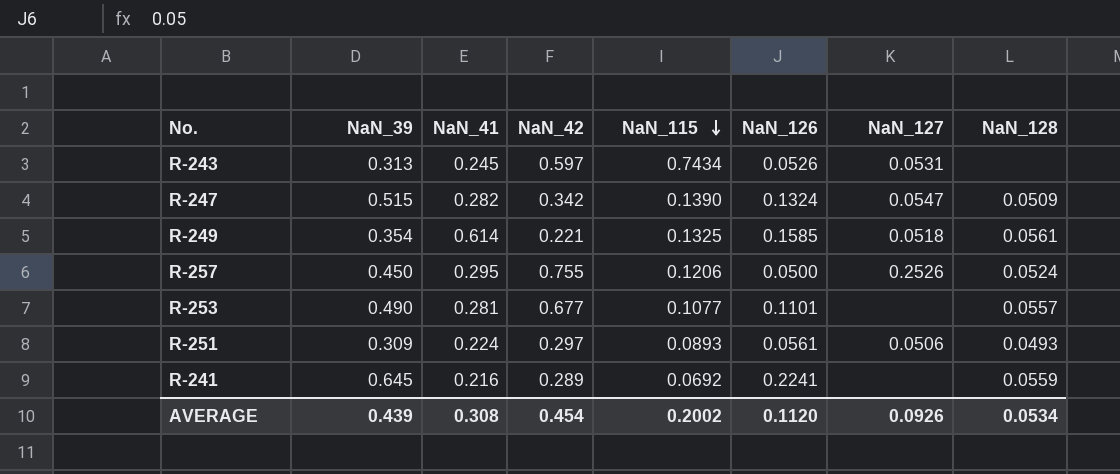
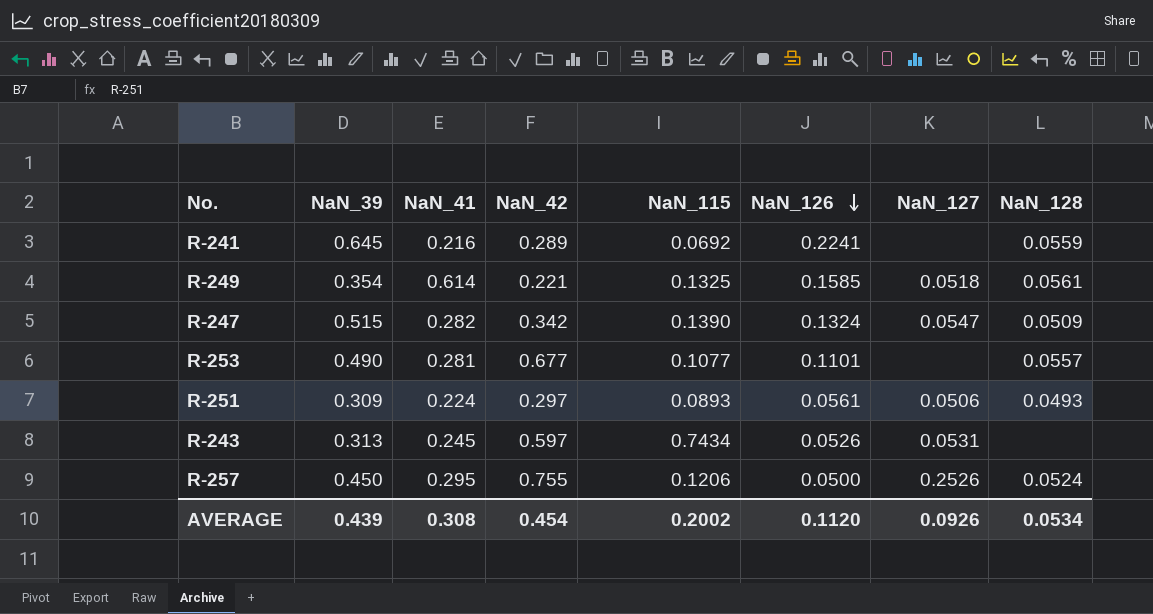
row order: NaN_115 descending -> NaN_126 descending

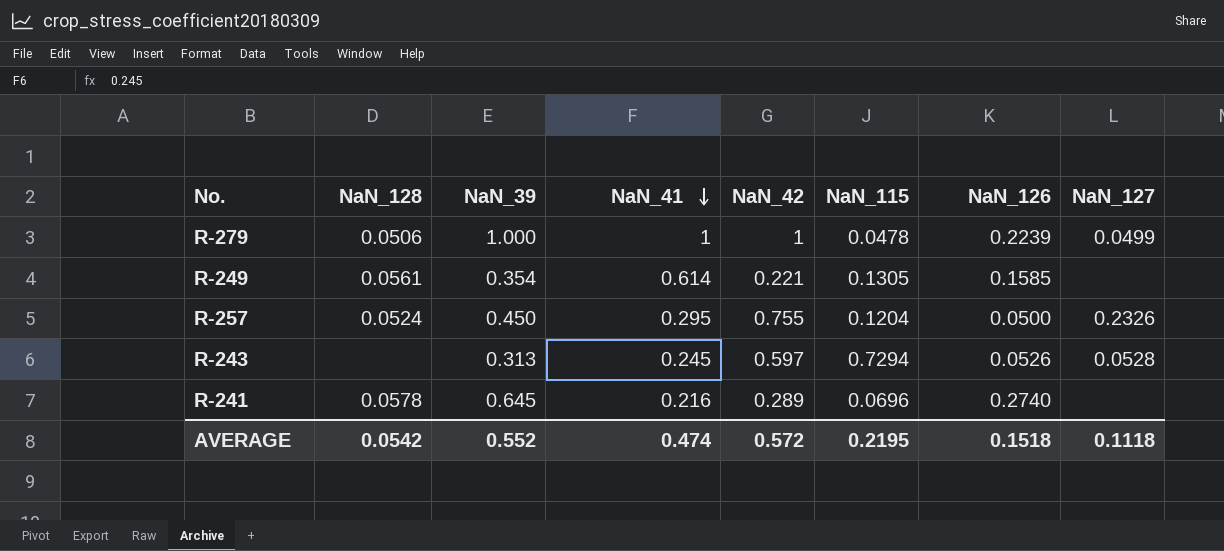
row order: NaN_126 descending -> NaN_41 descending
column NaN_128 | position: 8 -> 2
row R-247: 0.515 | 0.282 | 0.342 | 0.1390 | 0.1324 | 0.0547 | 0.0509 -> none
row R-253: 0.490 | 0.281 | 0.677 | 0.1077 | 0.1101 | none | 0.0557 -> none
row R-251: 0.309 | 0.224 | 0.297 | 0.0893 | 0.0561 | 0.0506 | 0.0493 -> none
row R-279: none -> 0.0506 | 1.000 | 1 | 1 | 0.0478 | 0.2239 | 0.0499
R-249 | NaN_115: 0.1325 -> 0.1305
R-249 | NaN_127: 0.0518 -> none
R-257 | NaN_115: 0.1206 -> 0.1204
R-257 | NaN_127: 0.2526 -> 0.2326
R-243 | NaN_115: 0.7434 -> 0.7294
R-243 | NaN_127: 0.0531 -> 0.0528
R-241 | NaN_128: 0.0559 -> 0.0578
R-241 | NaN_115: 0.0692 -> 0.0696
R-241 | NaN_126: 0.2241 -> 0.2740
AVERAGE | NaN_128: 0.0534 -> 0.0542
AVERAGE | NaN_39: 0.439 -> 0.552
AVERAGE | NaN_41: 0.308 -> 0.474
AVERAGE | NaN_42: 0.454 -> 0.572
AVERAGE | NaN_115: 0.2002 -> 0.2195
AVERAGE | NaN_126: 0.1120 -> 0.1518
AVERAGE | NaN_127: 0.0926 -> 0.1118

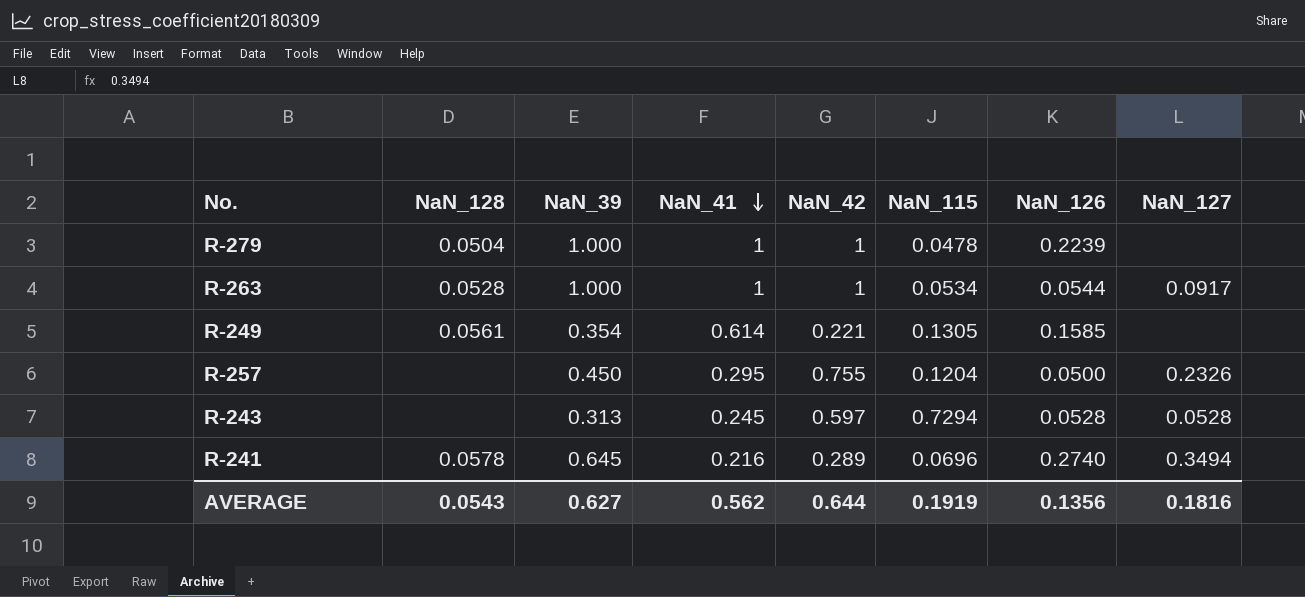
R-279 | NaN_128: 0.0506 -> 0.0504
R-279 | NaN_127: 0.0499 -> none
row R-263: none -> 0.0528 | 1.000 | 1 | 1 | 0.0534 | 0.0544 | 0.0917
R-257 | NaN_128: 0.0524 -> none
R-243 | NaN_126: 0.0526 -> 0.0528
R-241 | NaN_127: none -> 0.3494
AVERAGE | NaN_128: 0.0542 -> 0.0543
AVERAGE | NaN_39: 0.552 -> 0.627
AVERAGE | NaN_41: 0.474 -> 0.562
AVERAGE | NaN_42: 0.572 -> 0.644
AVERAGE | NaN_115: 0.2195 -> 0.1919
AVERAGE | NaN_126: 0.1518 -> 0.1356
AVERAGE | NaN_127: 0.1118 -> 0.1816

